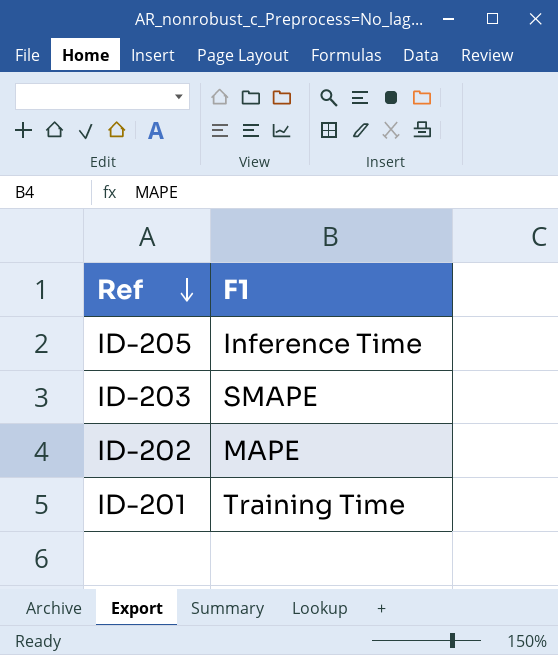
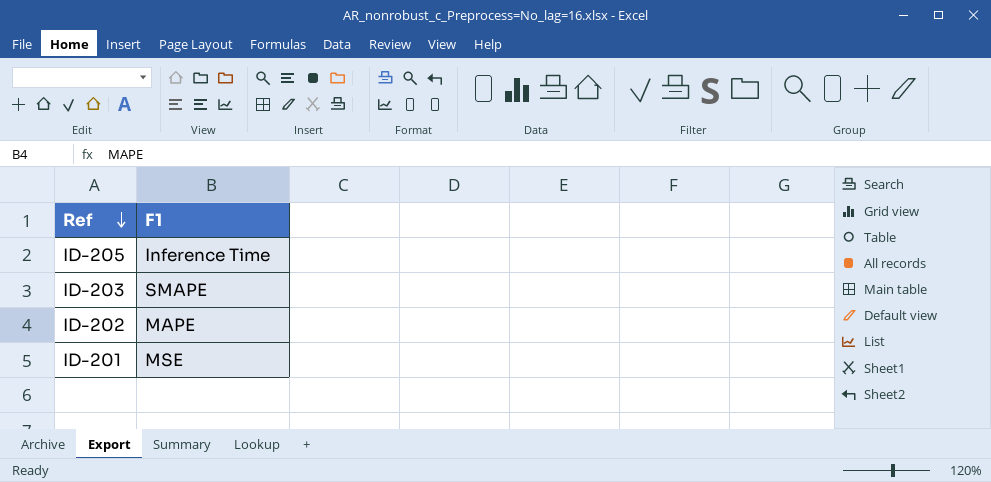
ID-201 | F1: Training Time -> MSE

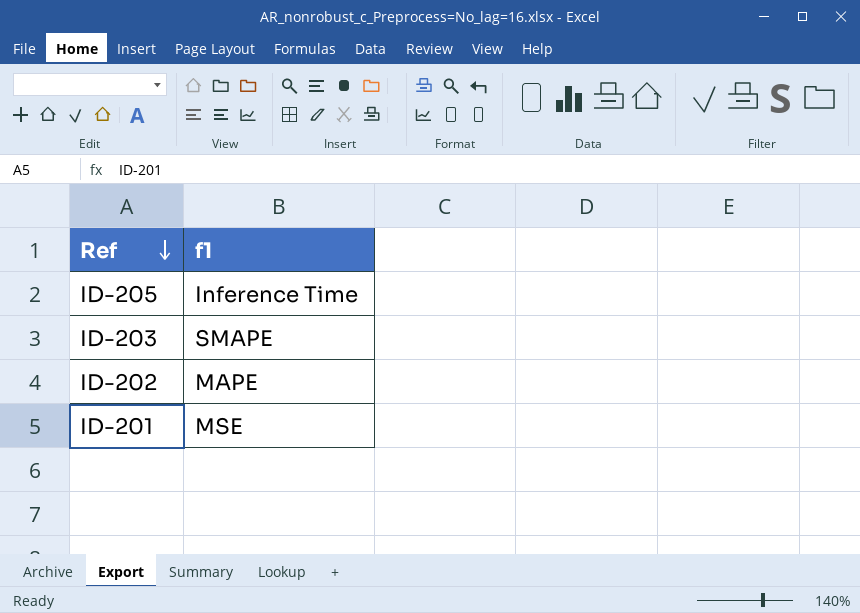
column name: F1 -> f1

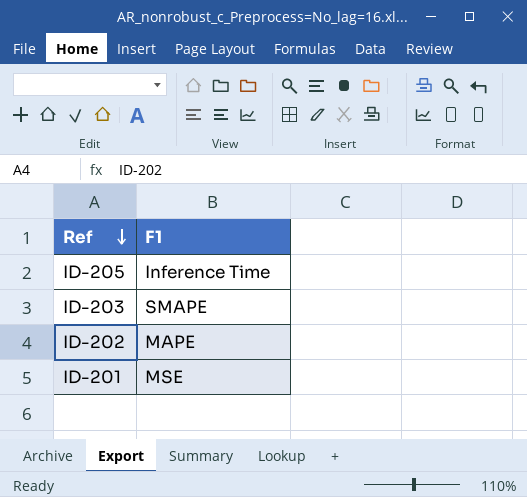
column name: f1 -> F1

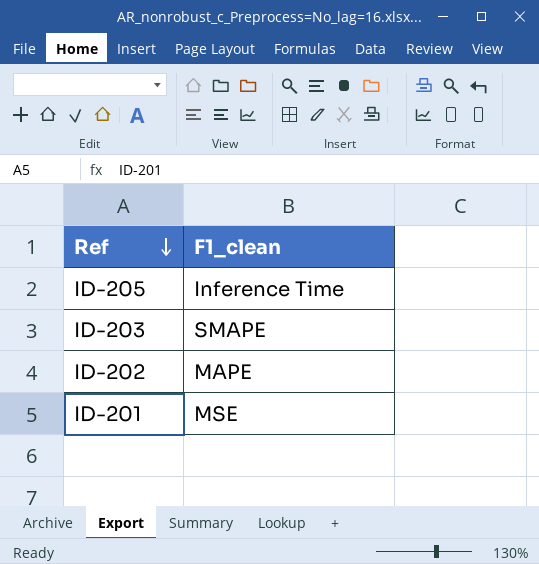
column name: F1 -> F1_clean

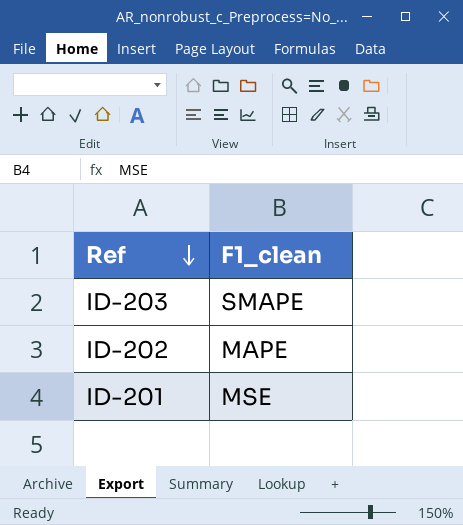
row ID-205: Inference Time -> none

